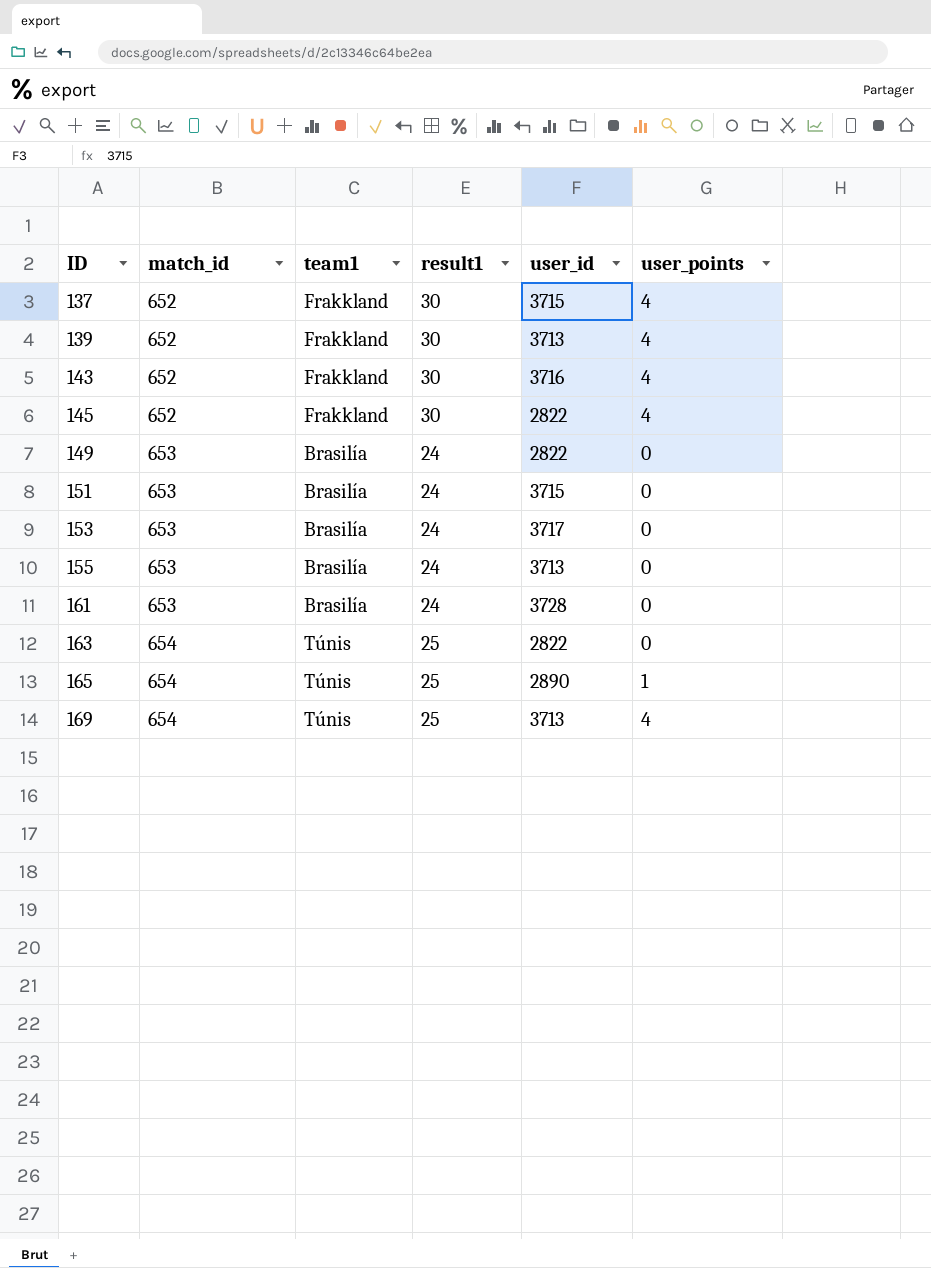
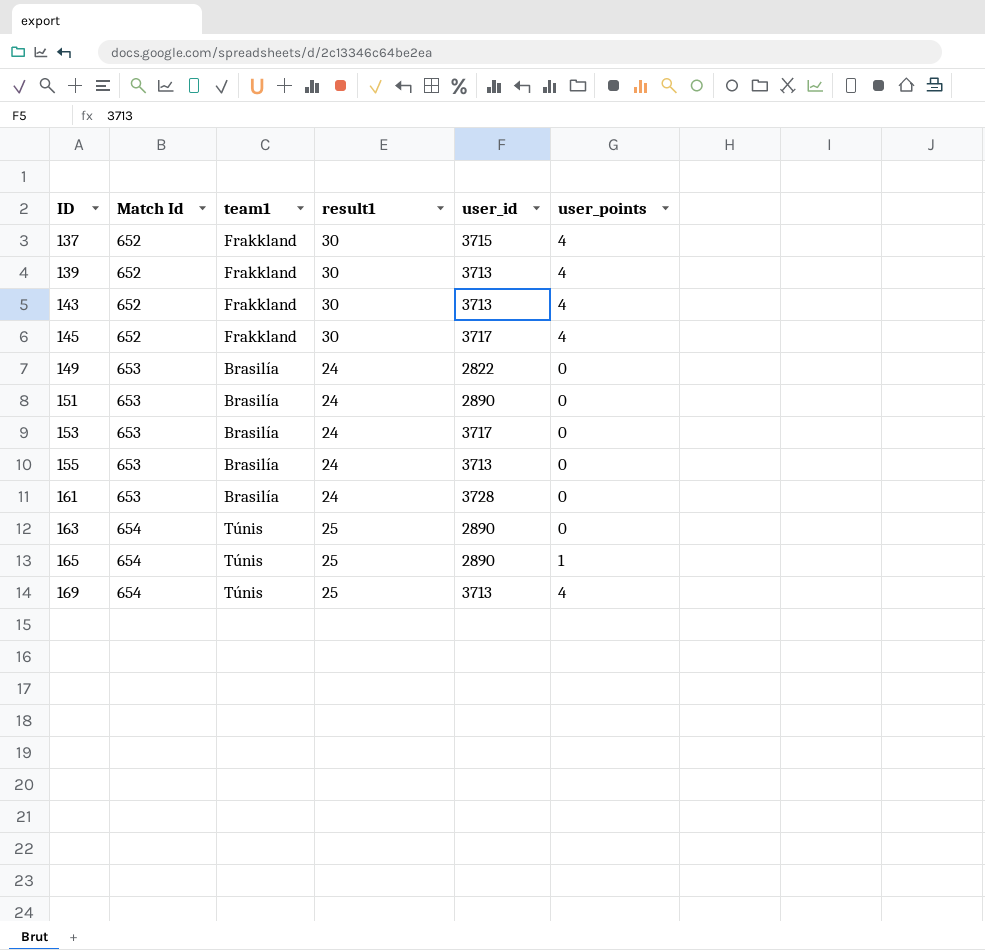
column name: match_id -> Match Id
143 | user_id: 3716 -> 3713
145 | user_id: 2822 -> 3717
151 | user_id: 3715 -> 2890
163 | user_id: 2822 -> 2890

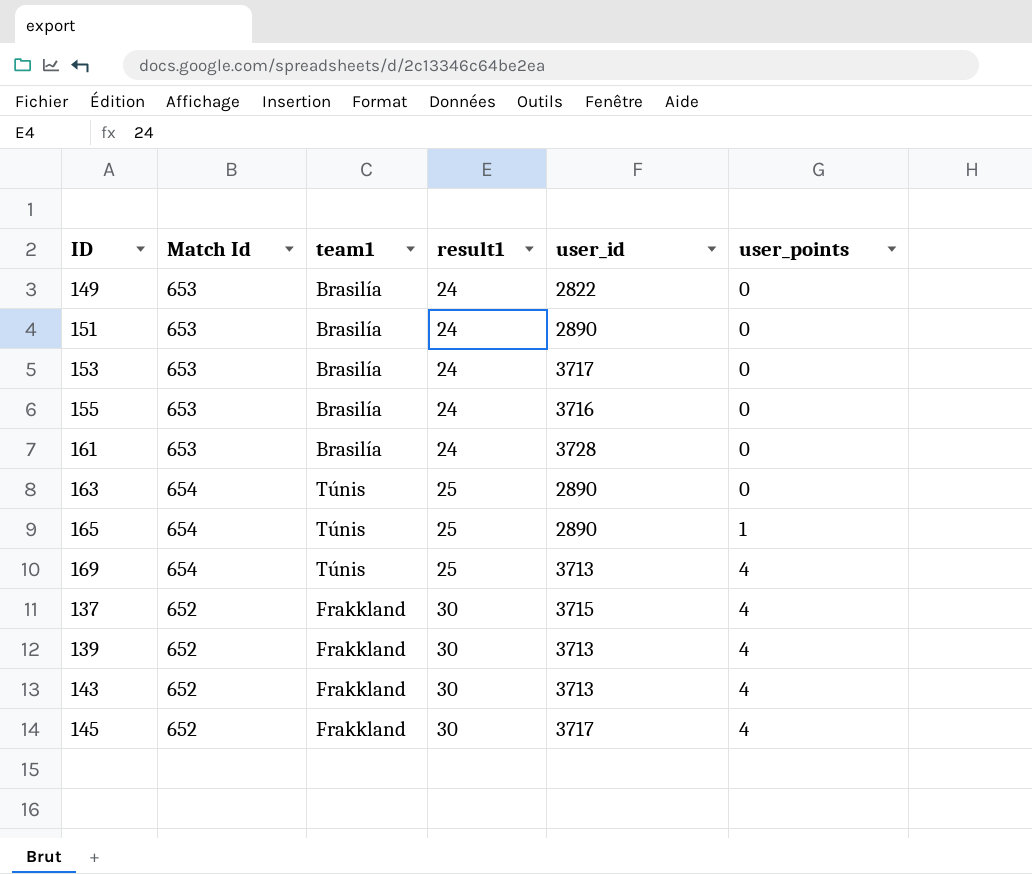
row order: ID ascending -> result1 ascending
155 | user_id: 3713 -> 3716

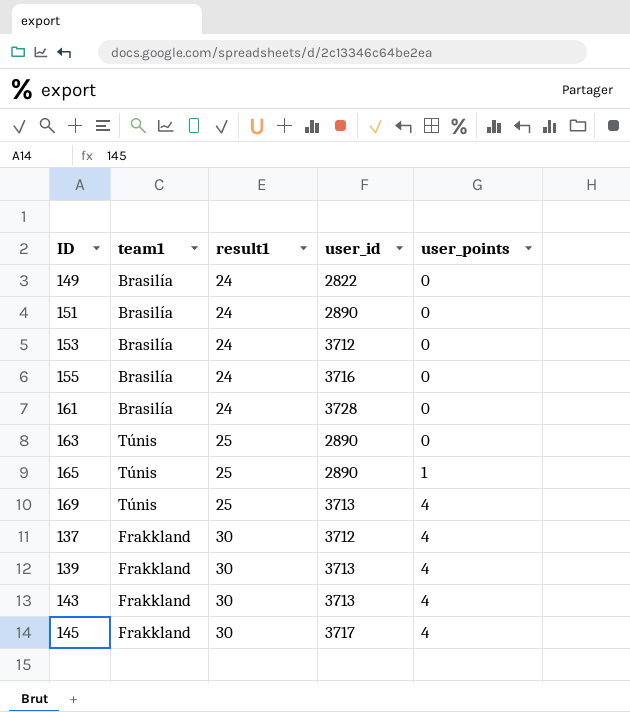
column Match Id | position: 2 -> none
153 | user_id: 3717 -> 3712
137 | user_id: 3715 -> 3712

